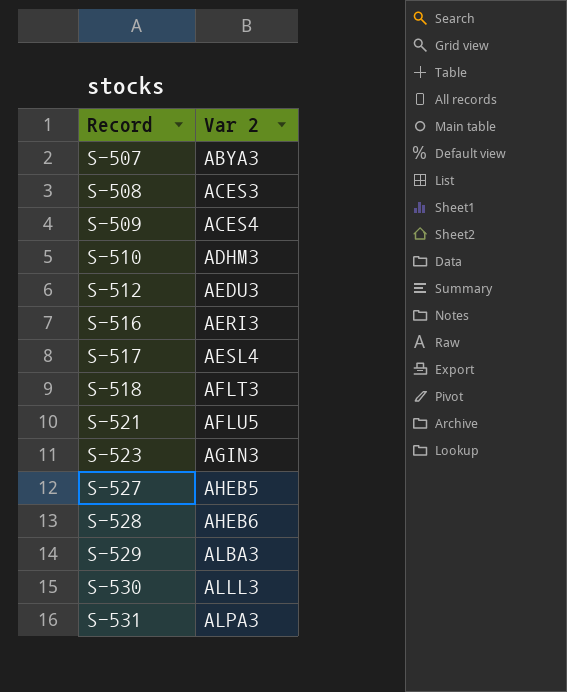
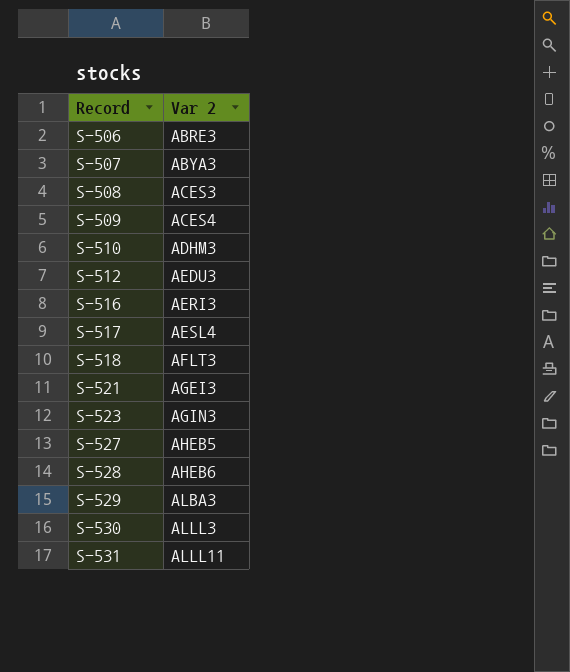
row S-506: none -> ABRE3
S-521 | Var 2: AFLU5 -> AGEI3
S-531 | Var 2: ALPA3 -> ALLL11

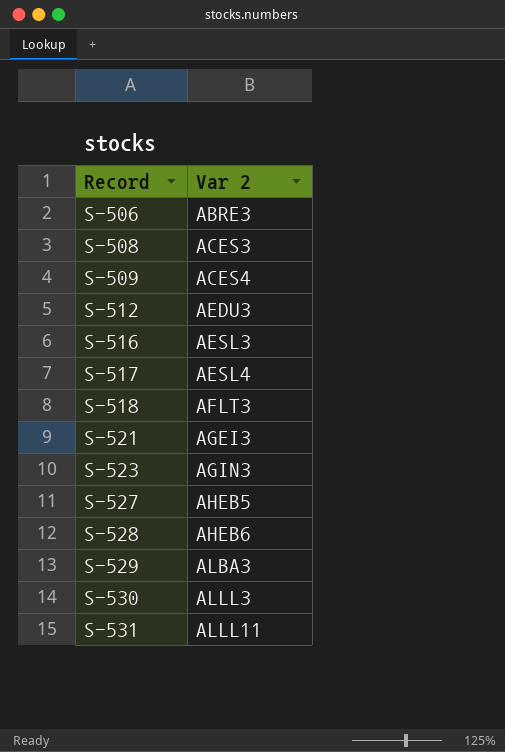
row S-507: ABYA3 -> none
row S-510: ADHM3 -> none
S-516 | Var 2: AERI3 -> AESL3

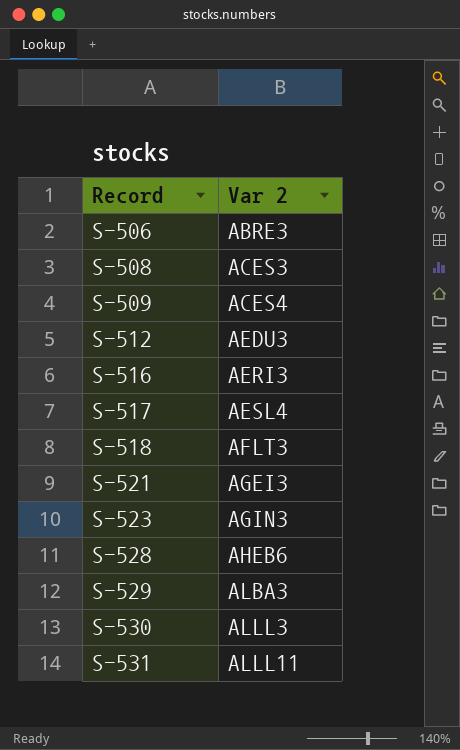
row S-527: AHEB5 -> none
S-516 | Var 2: AESL3 -> AERI3

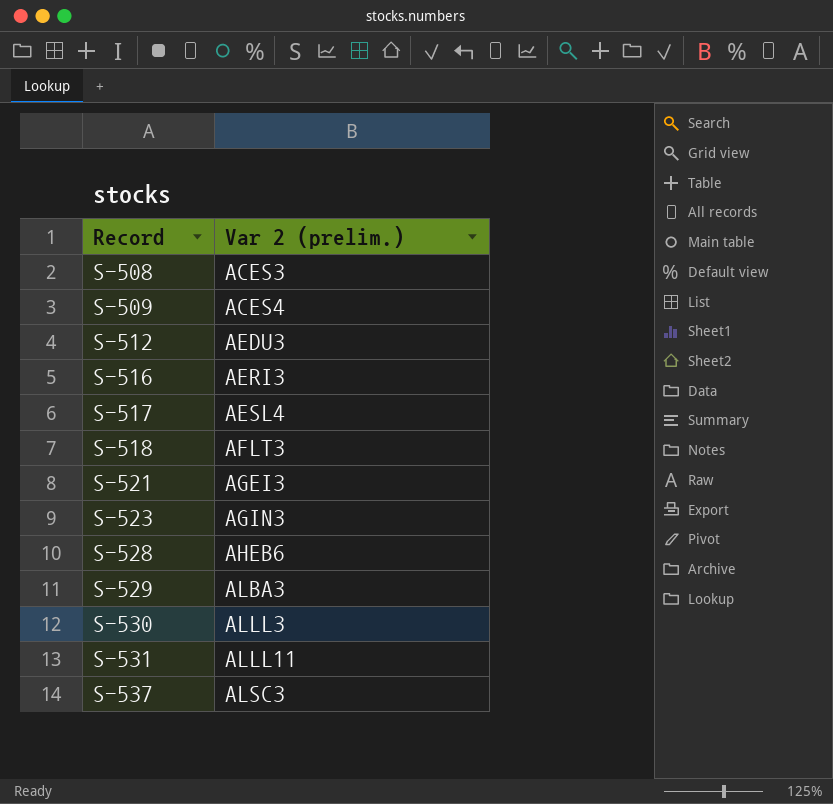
column name: Var 2 -> Var 2 (prelim.)
row S-506: ABRE3 -> none
row S-537: none -> ALSC3

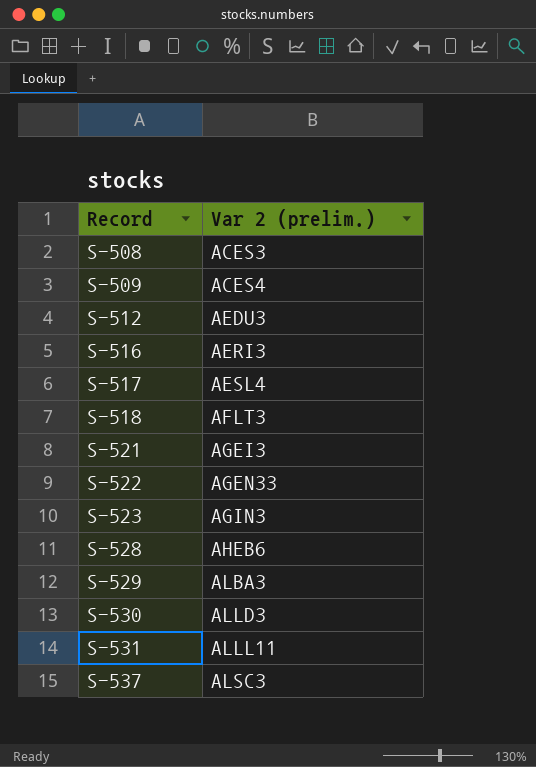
row S-522: none -> AGEN33
S-530 | Var 2 (prelim.): ALLL3 -> ALLD3

